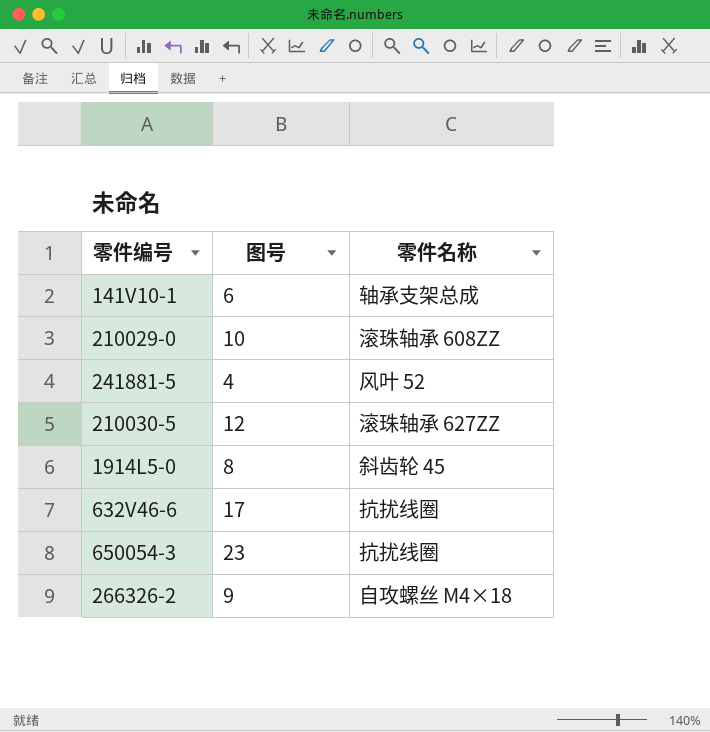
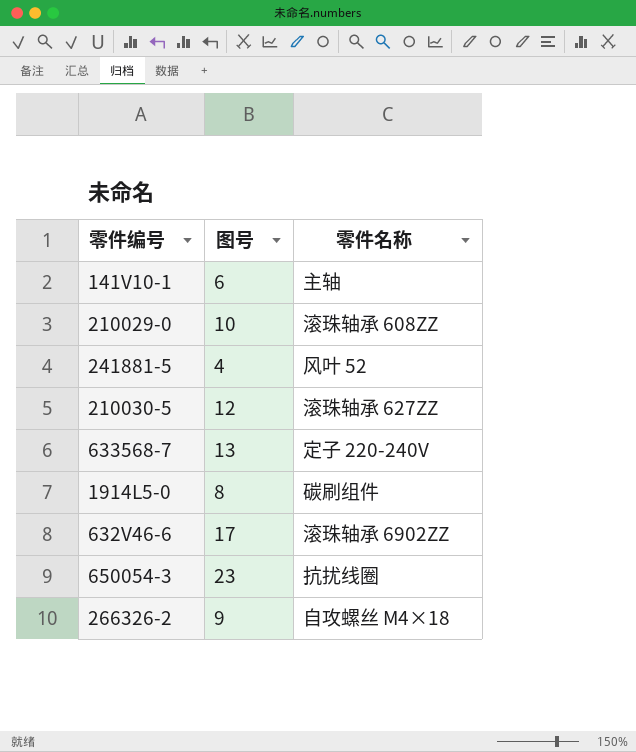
141V10-1 | 零件名称: 轴承支架总成 -> 主轴
row 633568-7: none -> 13 | 定子 220-240V
1914L5-0 | 零件名称: 斜齿轮 45 -> 碳刷组件
632V46-6 | 零件名称: 抗扰线圈 -> 滚珠轴承 6902ZZ

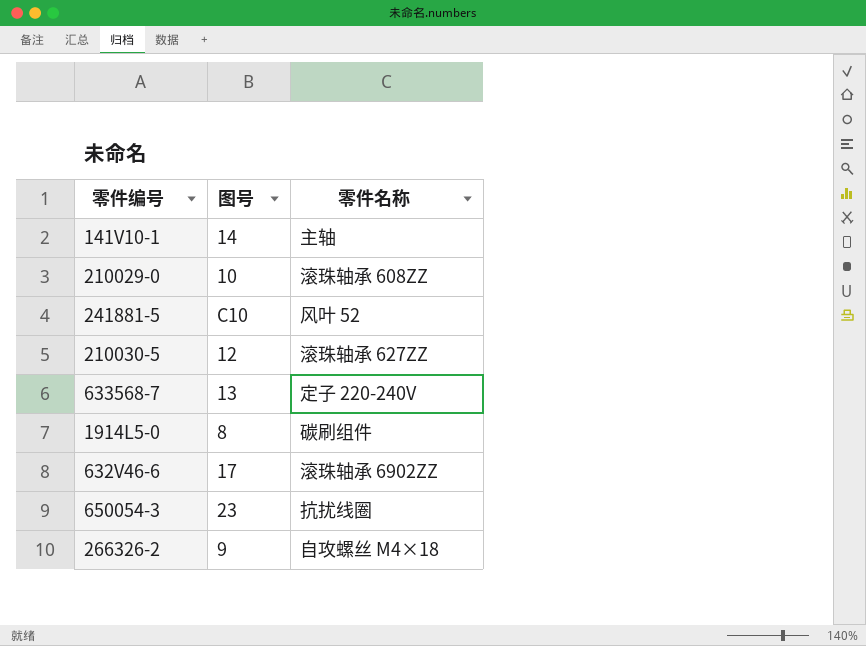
141V10-1 | 图号: 6 -> 14
241881-5 | 图号: 4 -> C10

